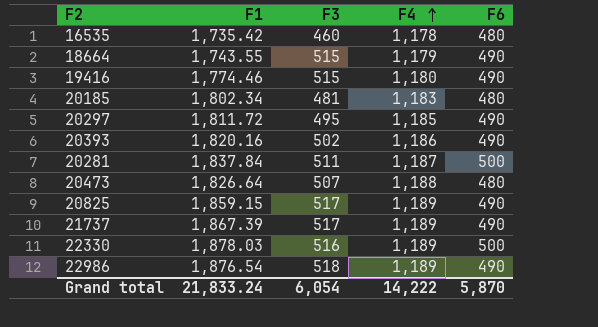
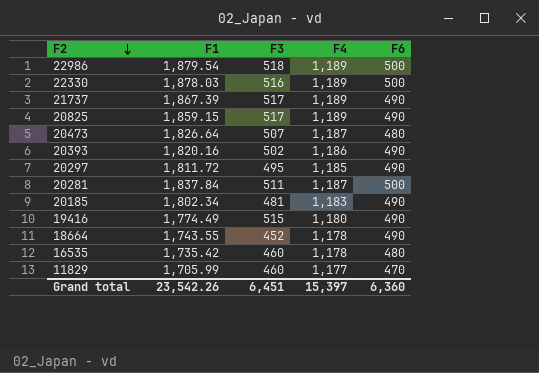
row order: F4 ascending -> F2 descending
22986 | F1: 1,876.54 -> 1,879.54
22986 | F6: 490 -> 500
20473 | F4: 1,188 -> 1,187
20185 | F6: 480 -> 490
19416 | F1: 1,774.46 -> 1,774.49
18664 | F3: 515 -> 452
18664 | F4: 1,179 -> 1,178
row 11829: none -> 1,705.99 | 460 | 1,177 | 470
Grand total | F1: 21,833.24 -> 23,542.26
Grand total | F3: 6,054 -> 6,451
Grand total | F4: 14,222 -> 15,397
Grand total | F6: 5,870 -> 6,360

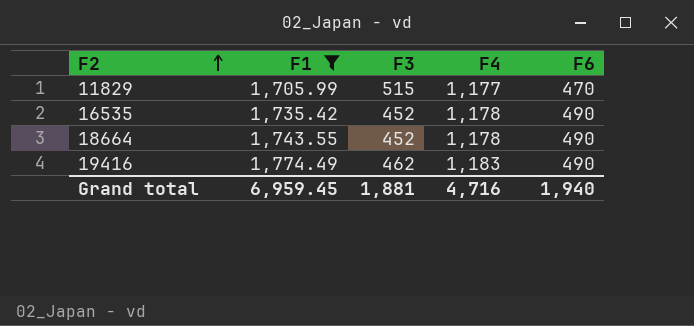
filter: none -> F1 <= 1,774.49
row order: F2 descending -> F2 ascending
11829 | F3: 460 -> 515
16535 | F3: 460 -> 452
16535 | F6: 480 -> 490
19416 | F3: 515 -> 462
19416 | F4: 1,180 -> 1,183
Grand total | F1: 23,542.26 -> 6,959.45
Grand total | F3: 6,451 -> 1,881
Grand total | F4: 15,397 -> 4,716
Grand total | F6: 6,360 -> 1,940

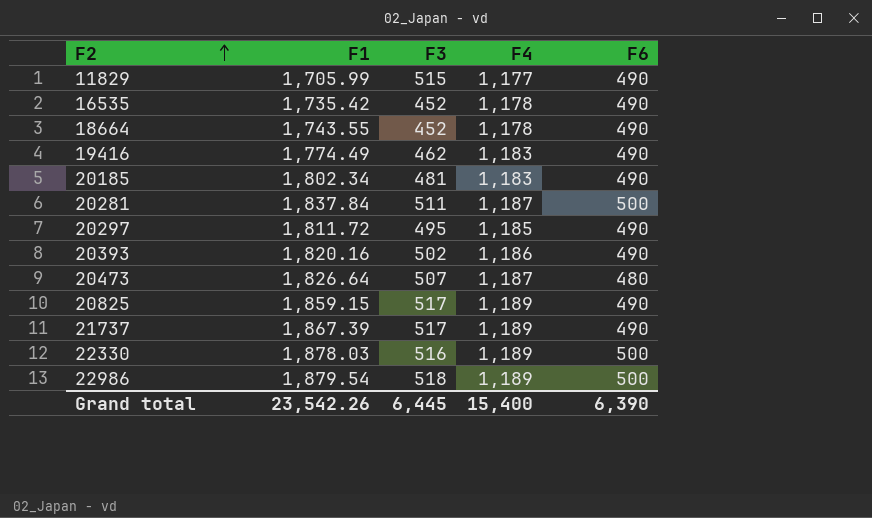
filter: F1 <= 1,774.49 -> none
11829 | F6: 470 -> 490
Grand total | F1: 6,959.45 -> 23,542.26
Grand total | F3: 1,881 -> 6,445
Grand total | F4: 4,716 -> 15,400
Grand total | F6: 1,940 -> 6,390

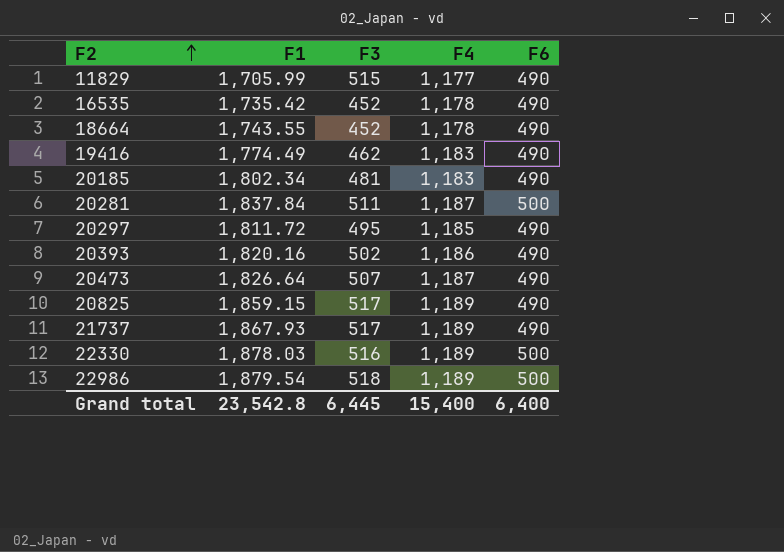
20473 | F6: 480 -> 490
21737 | F1: 1,867.39 -> 1,867.93
Grand total | F1: 23,542.26 -> 23,542.8
Grand total | F6: 6,390 -> 6,400

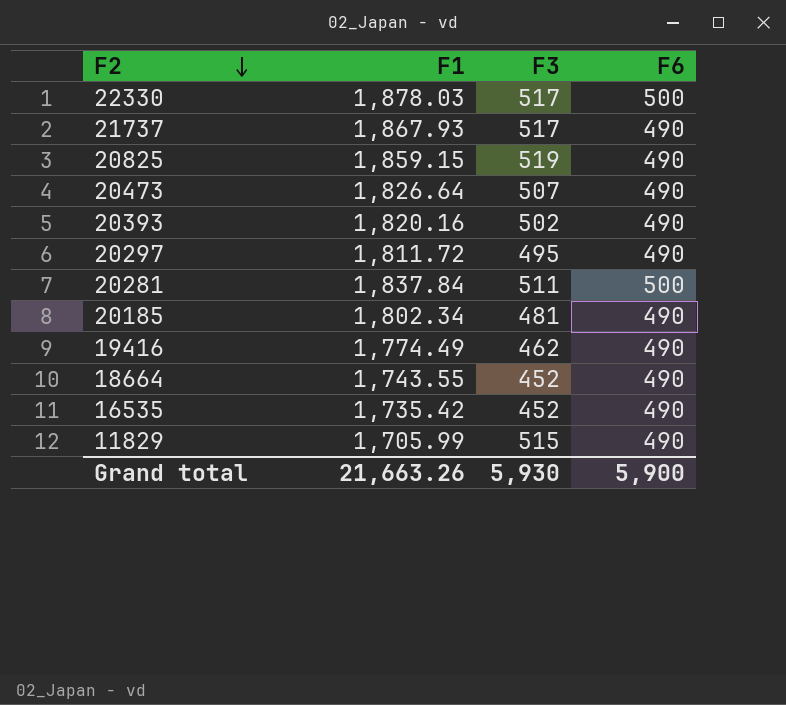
row order: F2 ascending -> F2 descending
column F4 | position: 4 -> none
row 22986: 1,879.54 | 518 | 1,189 | 500 -> none
22330 | F3: 516 -> 517
20825 | F3: 517 -> 519
Grand total | F1: 23,542.8 -> 21,663.26
Grand total | F3: 6,445 -> 5,930
Grand total | F6: 6,400 -> 5,900

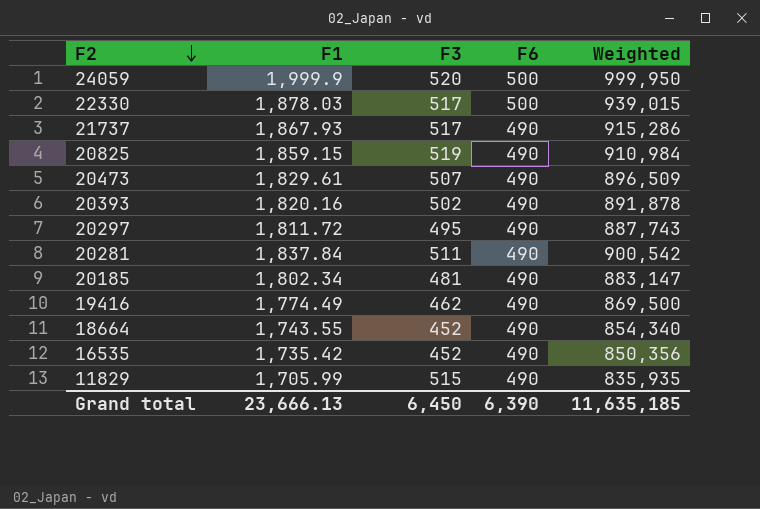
column Weighted | formula: none -> [F1] * [F6]
row 24059: none -> 1,999.9 | 520 | 500 | 999,950
20473 | F1: 1,826.64 -> 1,829.61
20281 | F6: 500 -> 490
Grand total | F1: 21,663.26 -> 23,666.13
Grand total | F3: 5,930 -> 6,450
Grand total | F6: 5,900 -> 6,390

